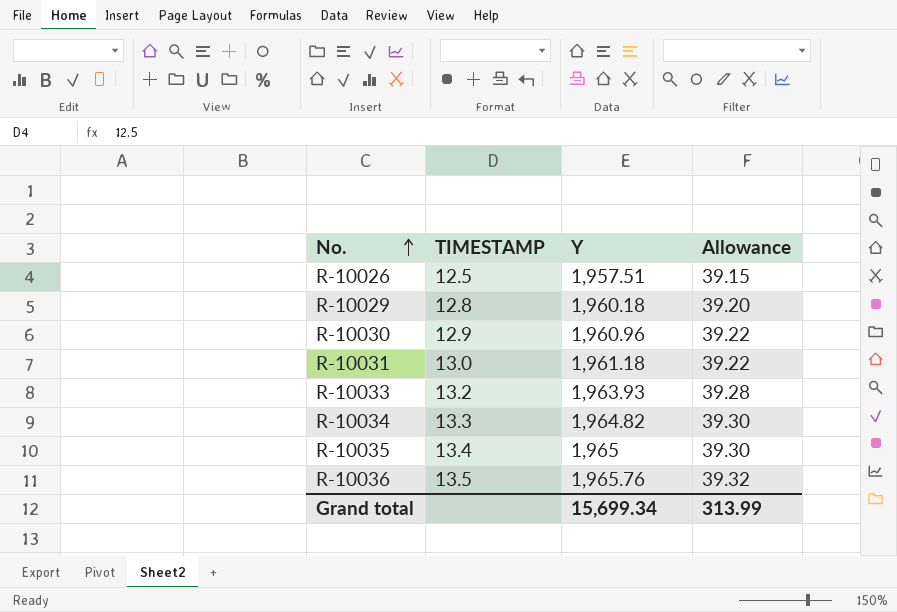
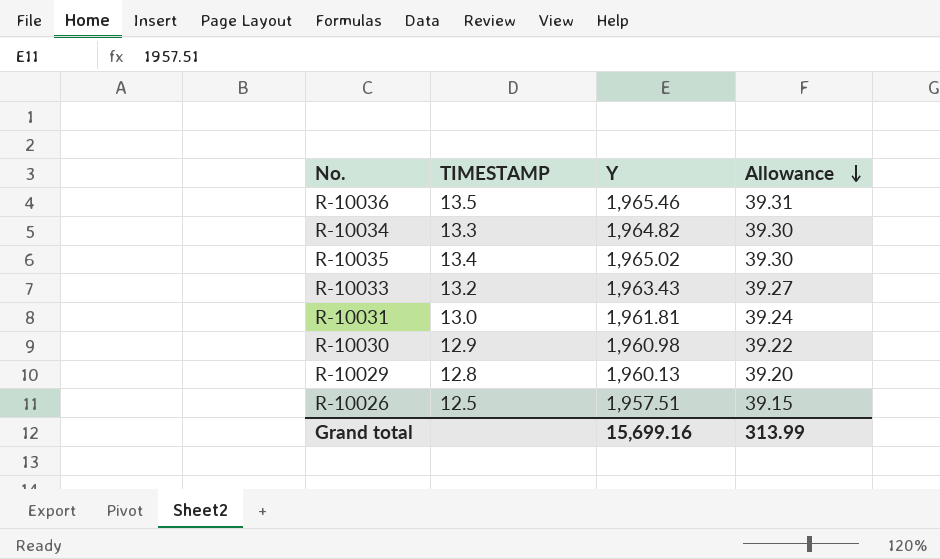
row order: No. ascending -> Allowance descending
R-10036 | Y: 1,965.76 -> 1,965.46
R-10036 | Allowance: 39.32 -> 39.31
R-10035 | Y: 1,965 -> 1,965.02
R-10033 | Y: 1,963.93 -> 1,963.43
R-10033 | Allowance: 39.28 -> 39.27
R-10031 | Y: 1,961.18 -> 1,961.81
R-10031 | Allowance: 39.22 -> 39.24
R-10030 | Y: 1,960.96 -> 1,960.98
R-10029 | Y: 1,960.18 -> 1,960.13
Grand total | Y: 15,699.34 -> 15,699.16

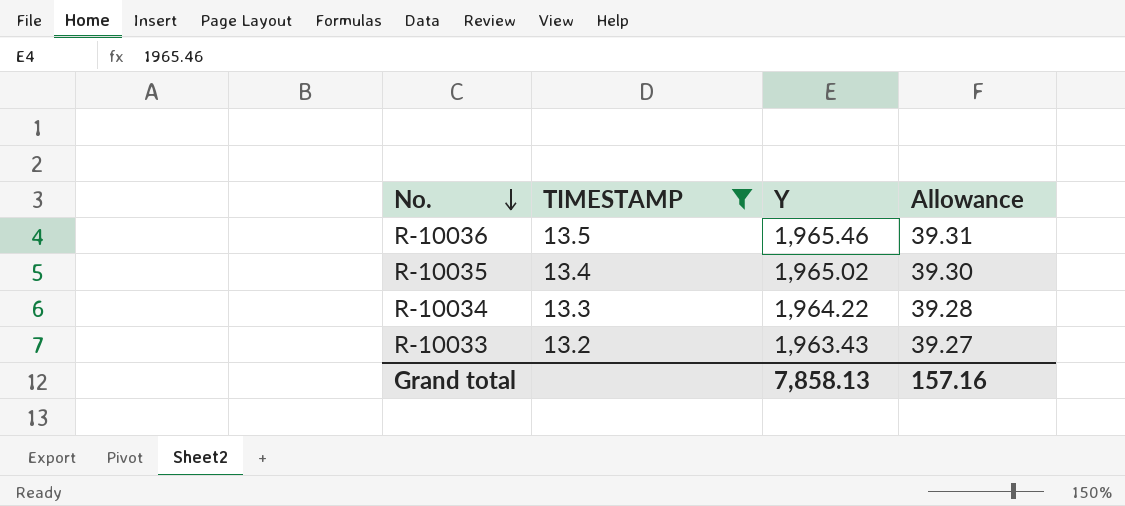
filter: none -> TIMESTAMP >= 13.2
row order: Allowance descending -> No. descending
R-10034 | Y: 1,964.82 -> 1,964.22
R-10034 | Allowance: 39.30 -> 39.28
Grand total | Y: 15,699.16 -> 7,858.13
Grand total | Allowance: 313.99 -> 157.16

